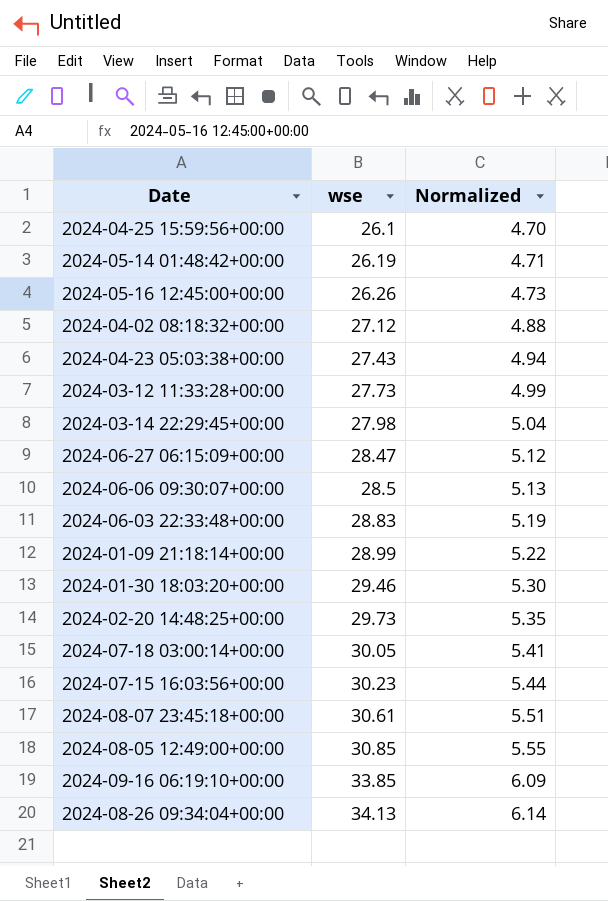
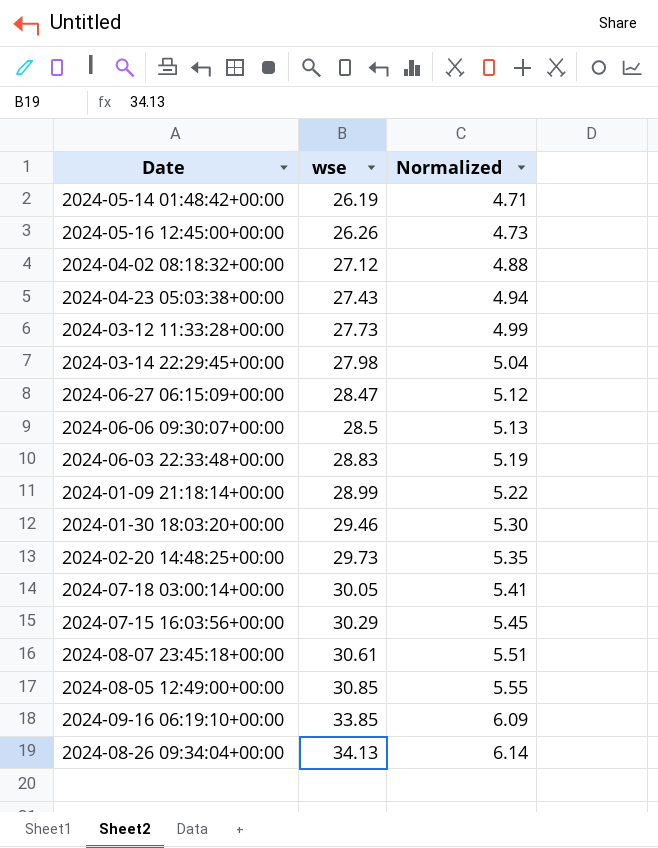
row 2024-04-25 15:59:56+00:00: 26.1 | 4.70 -> none
2024-07-15 16:03:56+00:00 | wse: 30.23 -> 30.29
2024-07-15 16:03:56+00:00 | Normalized: 5.44 -> 5.45

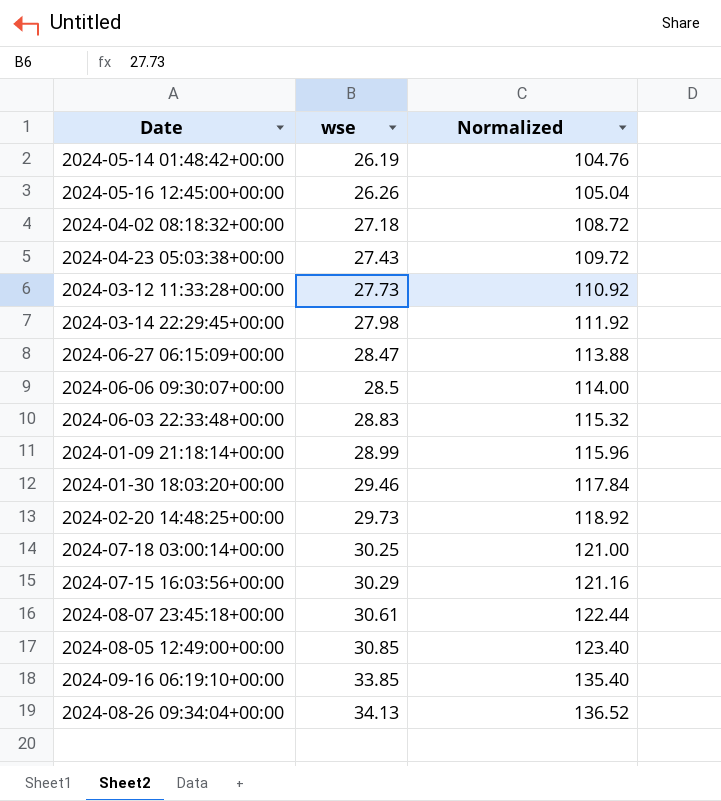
column Normalized | formula: [wse] * 0.18 -> [wse] * 4
2024-04-02 08:18:32+00:00 | wse: 27.12 -> 27.18
2024-07-18 03:00:14+00:00 | wse: 30.05 -> 30.25

